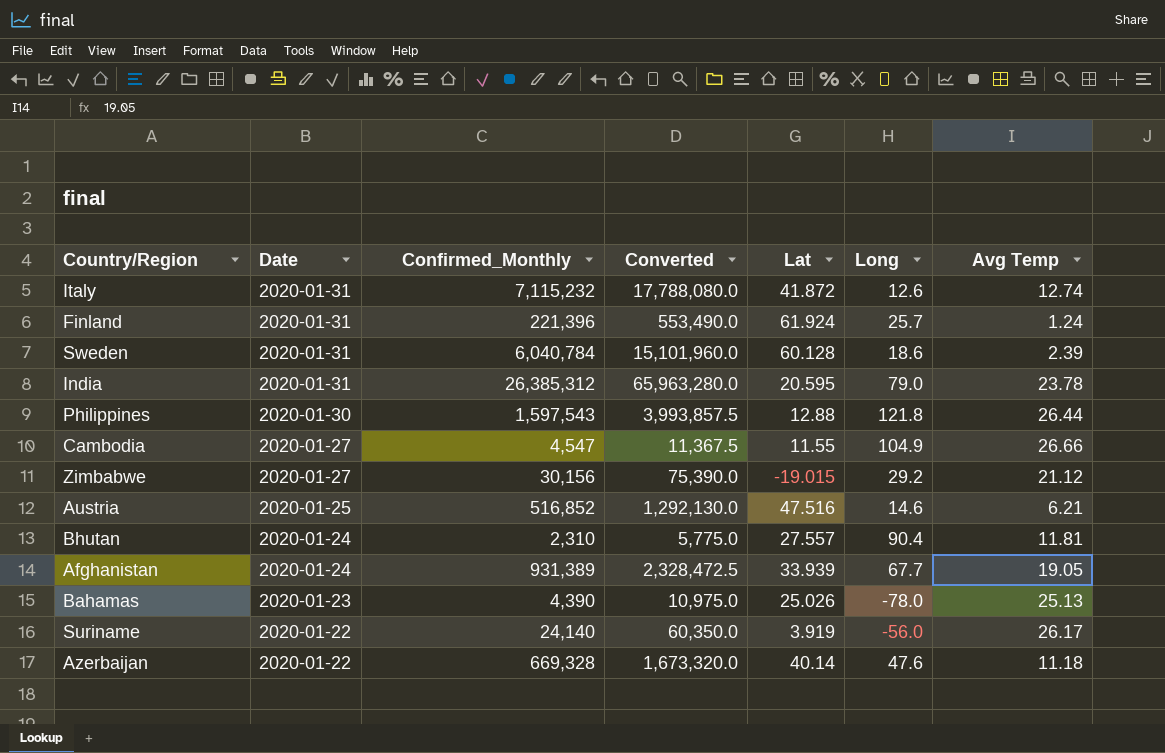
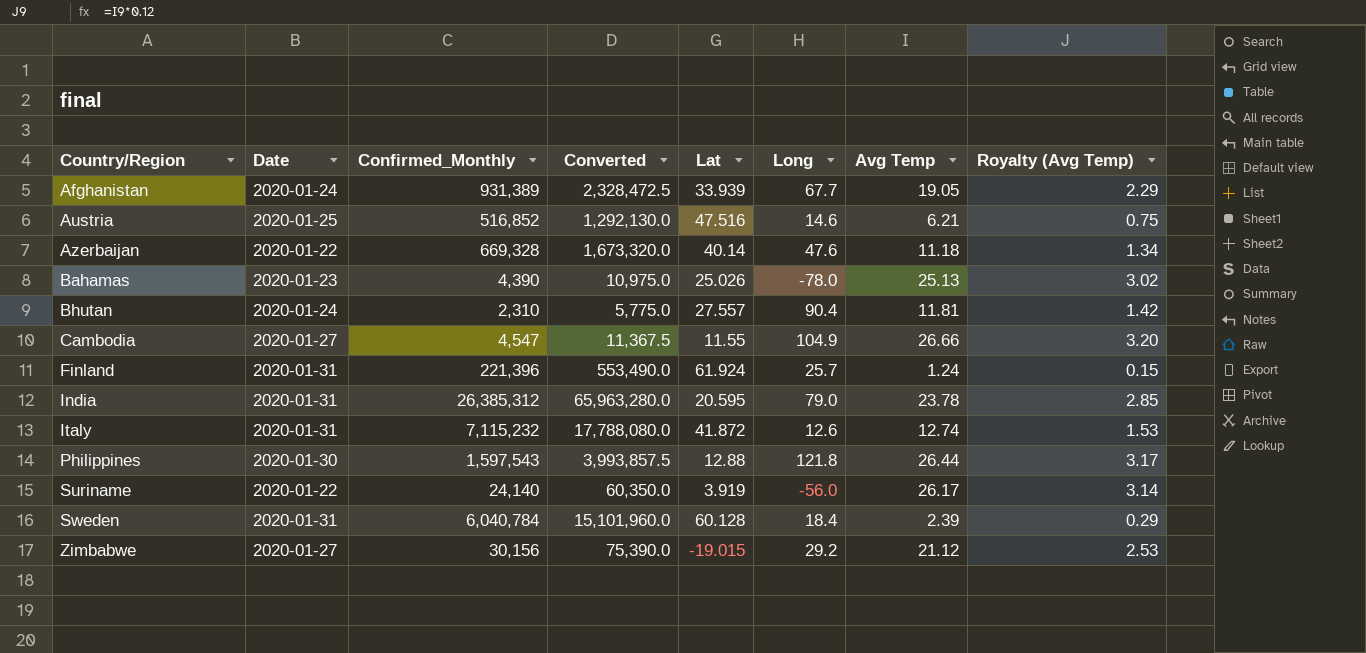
row order: Date descending -> Country/Region ascending
column Royalty (Avg Temp) | formula: none -> [Avg Temp] * 0.12
Sweden | Long: 18.6 -> 18.4

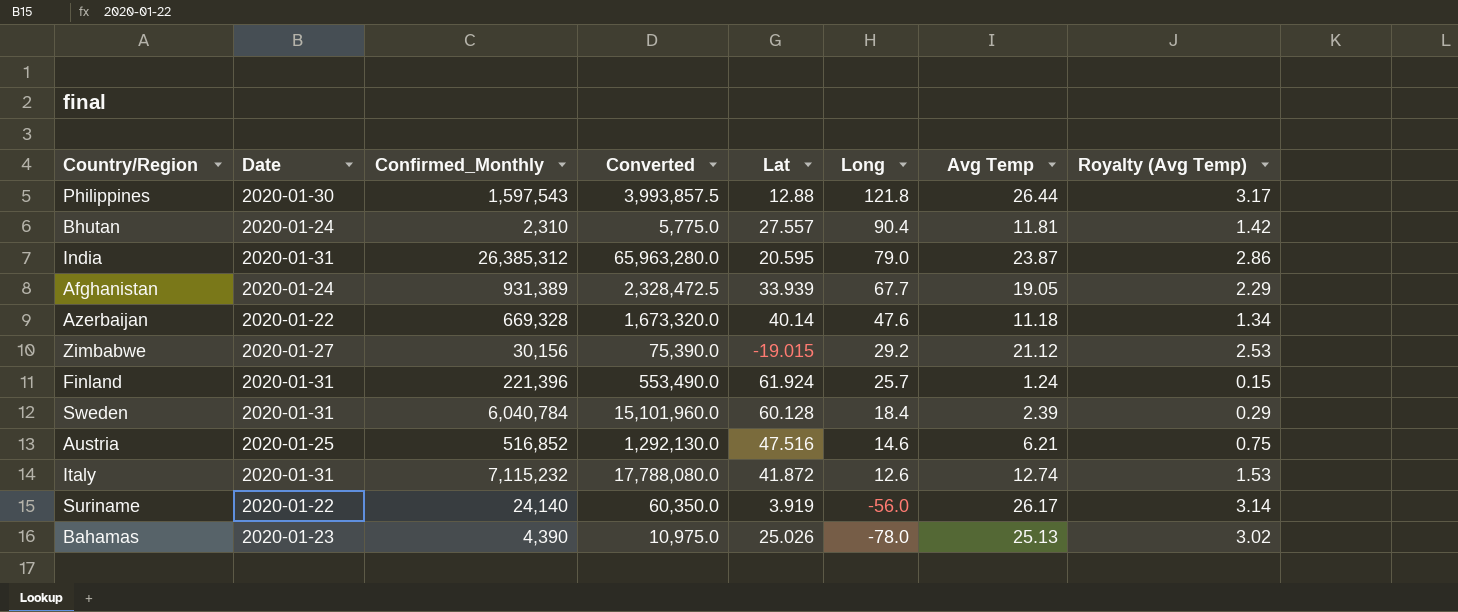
row order: Country/Region ascending -> Long descending
row Cambodia: 2020-01-27 | 4,547 | 11,367.5 | 11.55 | 104.9 | 26.66 | 3.20 -> none
India | Avg Temp: 23.78 -> 23.87
India | Royalty (Avg Temp): 2.85 -> 2.86

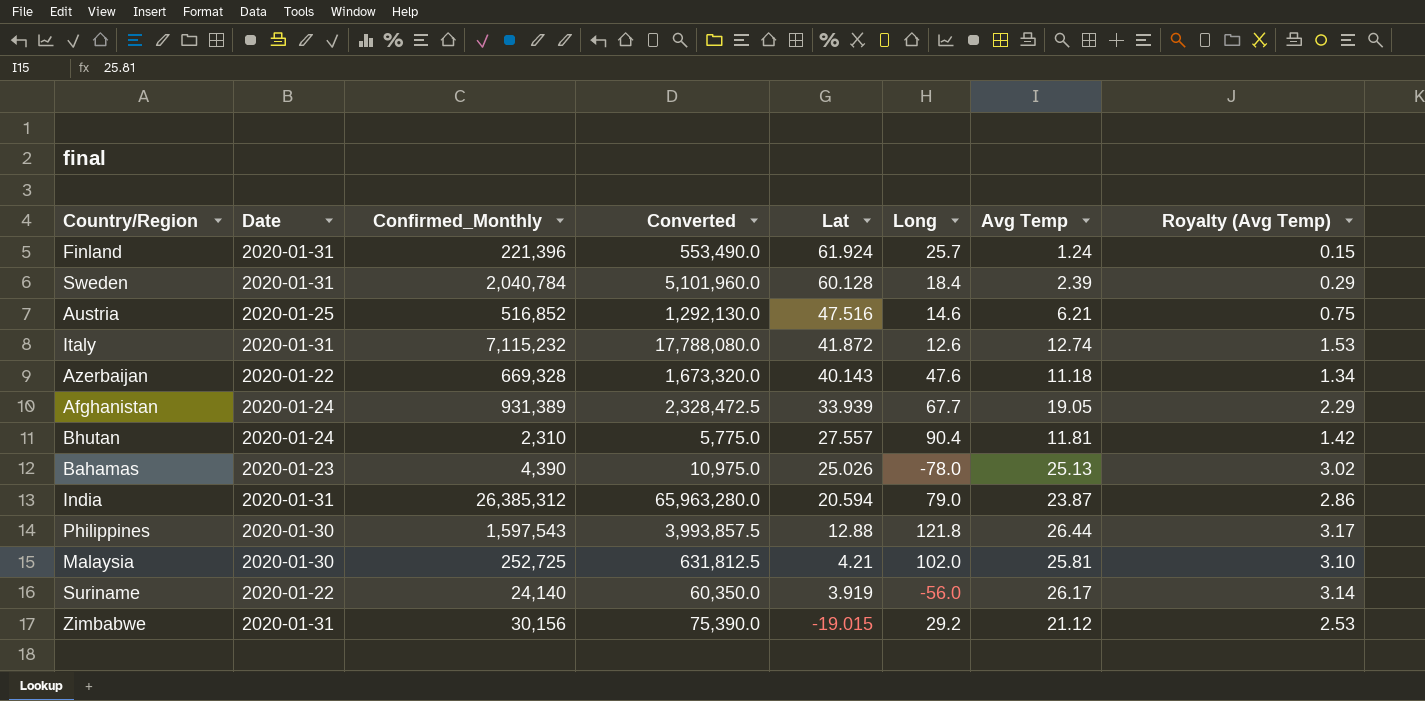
row order: Long descending -> Lat descending
Sweden | Confirmed_Monthly: 6,040,784 -> 2,040,784
Sweden | Converted: 15,101,960.0 -> 5,101,960.0
Azerbaijan | Lat: 40.14 -> 40.143
India | Lat: 20.595 -> 20.594
row Malaysia: none -> 2020-01-30 | 252,725 | 631,812.5 | 4.21 | 102.0 | 25.81 | 3.10
Zimbabwe | Date: 2020-01-27 -> 2020-01-31

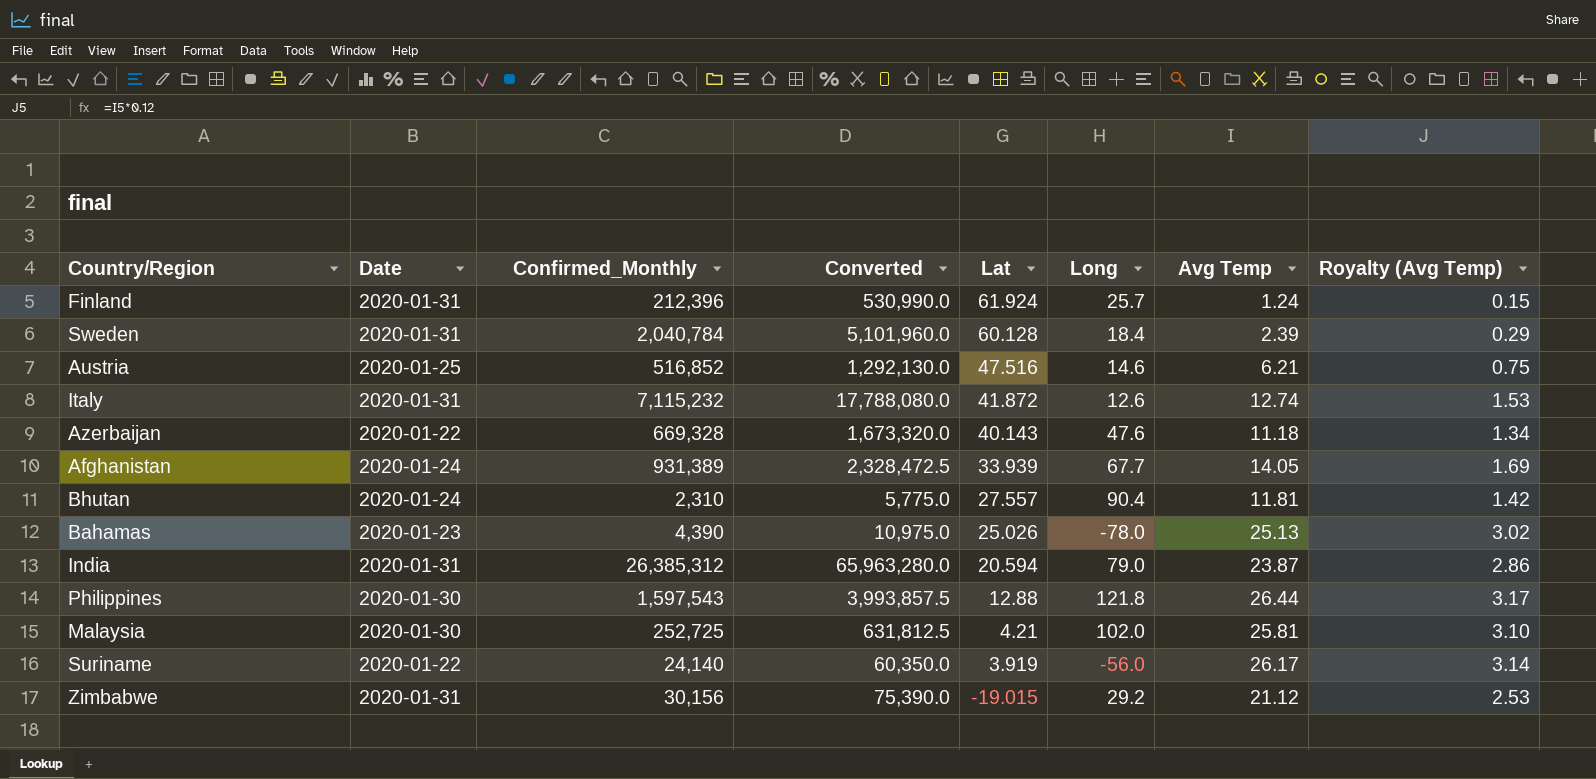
Finland | Confirmed_Monthly: 221,396 -> 212,396
Finland | Converted: 553,490.0 -> 530,990.0
Afghanistan | Avg Temp: 19.05 -> 14.05
Afghanistan | Royalty (Avg Temp): 2.29 -> 1.69

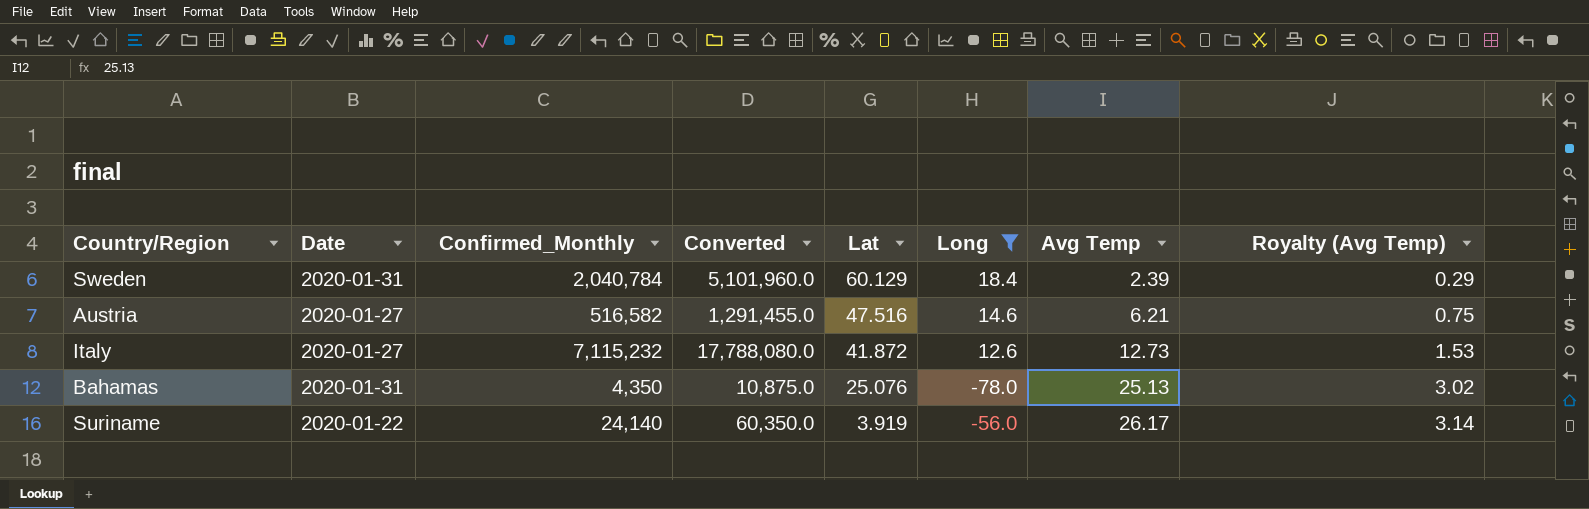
filter: none -> Long <= 18.4
Sweden | Lat: 60.128 -> 60.129
Austria | Date: 2020-01-25 -> 2020-01-27
Austria | Confirmed_Monthly: 516,852 -> 516,582
Austria | Converted: 1,292,130.0 -> 1,291,455.0
Italy | Date: 2020-01-31 -> 2020-01-27
Italy | Avg Temp: 12.74 -> 12.73
Bahamas | Date: 2020-01-23 -> 2020-01-31
Bahamas | Confirmed_Monthly: 4,390 -> 4,350
Bahamas | Converted: 10,975.0 -> 10,875.0
Bahamas | Lat: 25.026 -> 25.076

